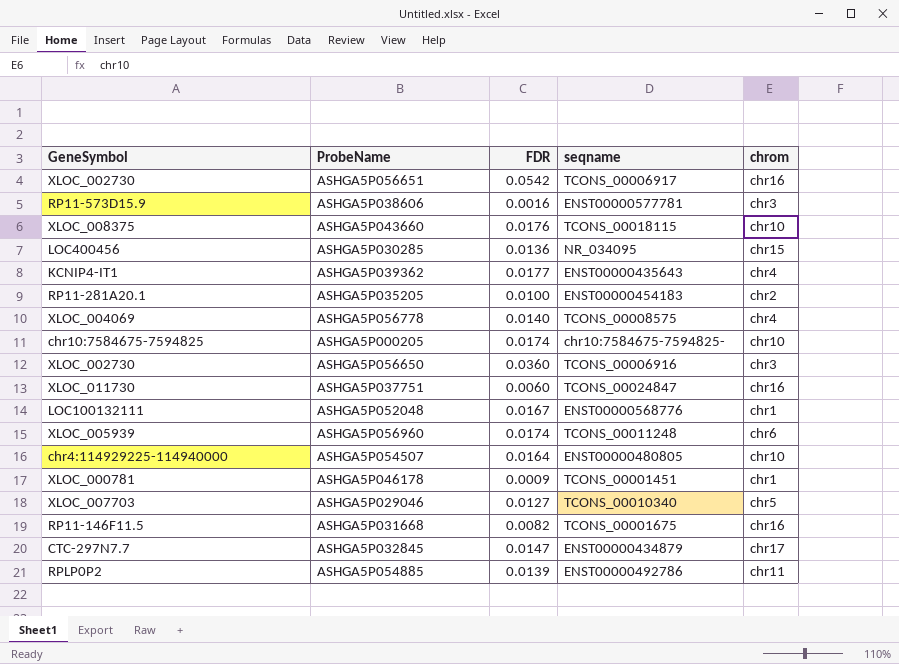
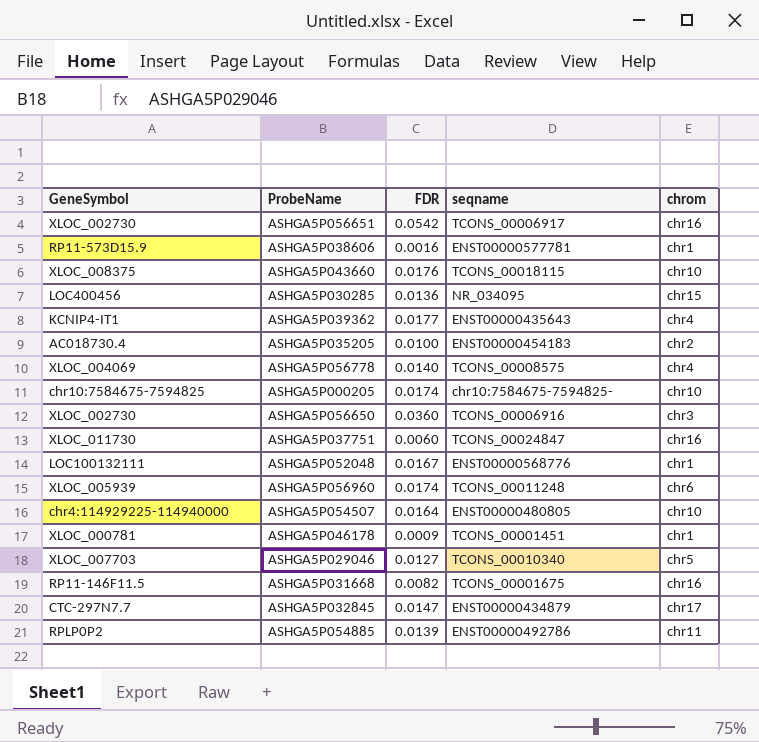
ASHGA5P038606 | chrom: chr3 -> chr1
ASHGA5P035205 | GeneSymbol: RP11-281A20.1 -> AC018730.4

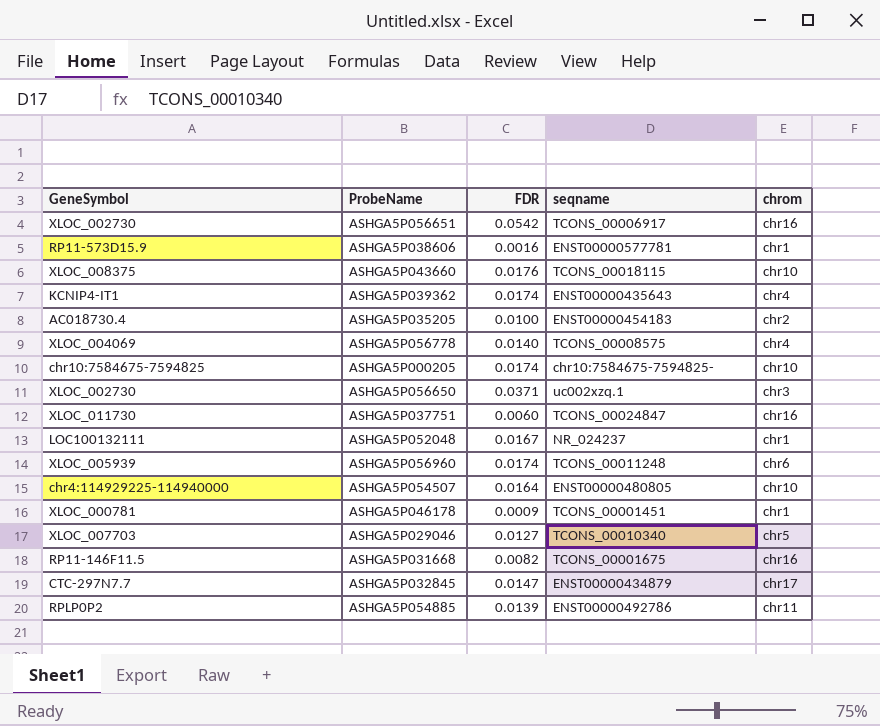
row ASHGA5P030285: LOC400456 | 0.0136 | NR_034095 | chr15 -> none
ASHGA5P039362 | FDR: 0.0177 -> 0.0174
ASHGA5P056650 | FDR: 0.0360 -> 0.0371
ASHGA5P056650 | seqname: TCONS_00006916 -> uc002xzq.1
ASHGA5P052048 | seqname: ENST00000568776 -> NR_024237

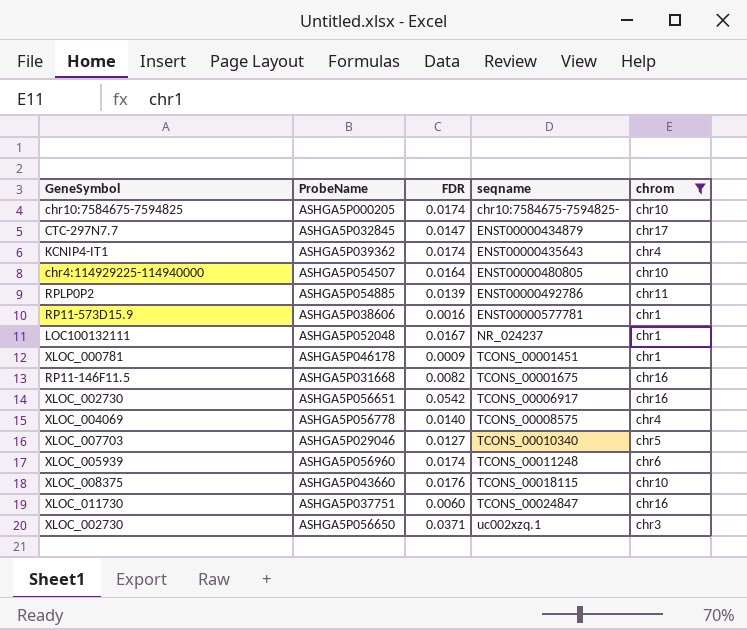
filter: none -> chrom != chr2
row order: none -> seqname ascending

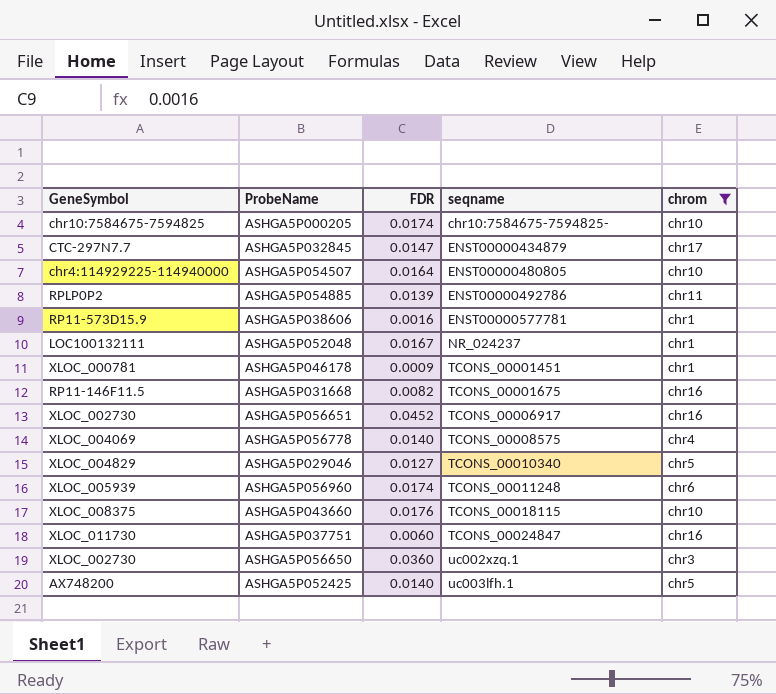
row ASHGA5P039362: KCNIP4-IT1 | 0.0174 | ENST00000435643 | chr4 -> none
ASHGA5P056651 | FDR: 0.0542 -> 0.0452
ASHGA5P029046 | GeneSymbol: XLOC_007703 -> XLOC_004829
ASHGA5P056650 | FDR: 0.0371 -> 0.0360
row ASHGA5P052425: none -> AX748200 | 0.0140 | uc003lfh.1 | chr5

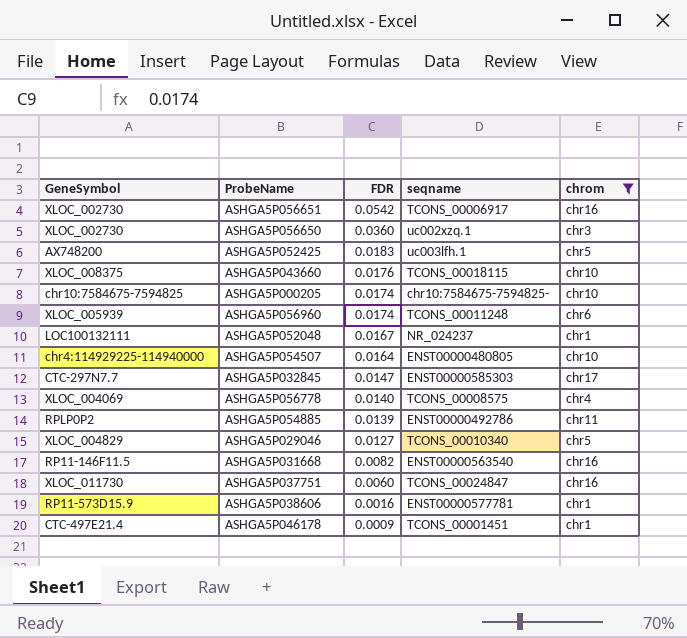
row order: seqname ascending -> FDR descending
ASHGA5P056651 | FDR: 0.0452 -> 0.0542
ASHGA5P052425 | FDR: 0.0140 -> 0.0183
ASHGA5P032845 | seqname: ENST00000434879 -> ENST00000585303
ASHGA5P031668 | seqname: TCONS_00001675 -> ENST00000563540
ASHGA5P046178 | GeneSymbol: XLOC_000781 -> CTC-497E21.4

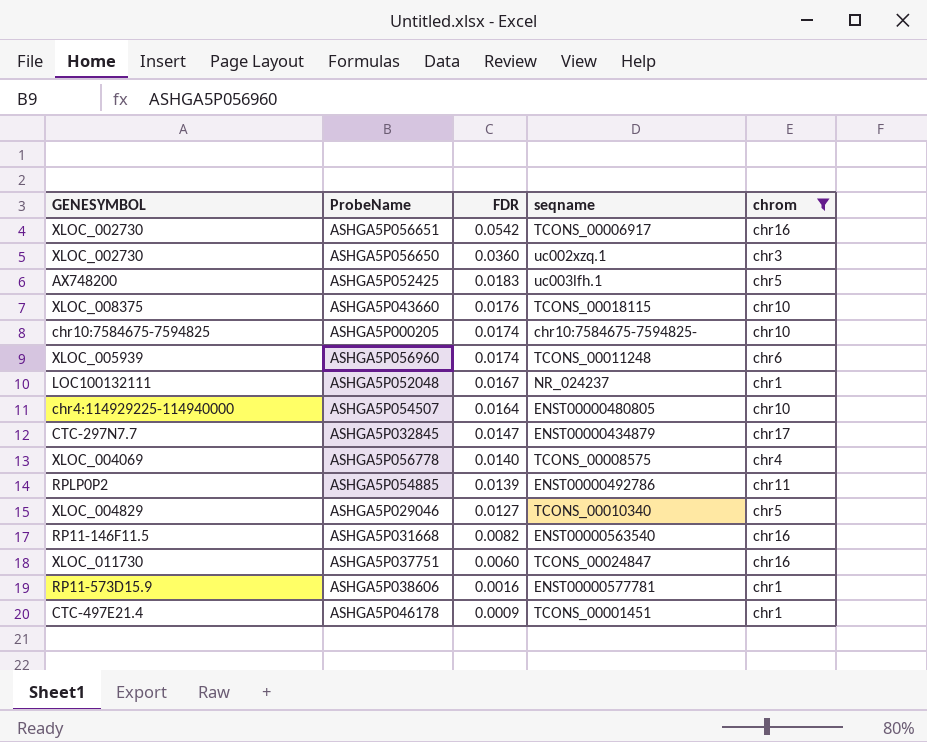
column name: GeneSymbol -> GENESYMBOL
ASHGA5P032845 | seqname: ENST00000585303 -> ENST00000434879

